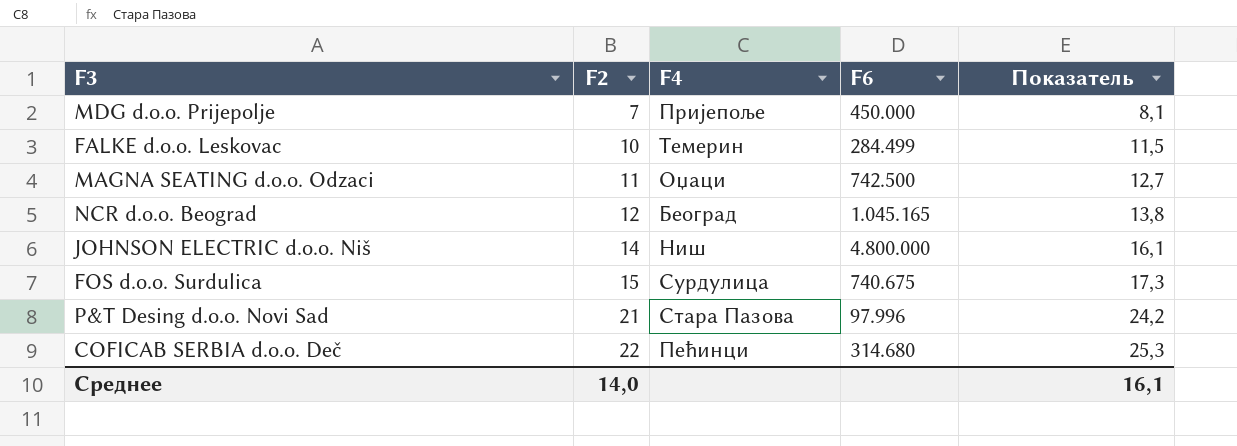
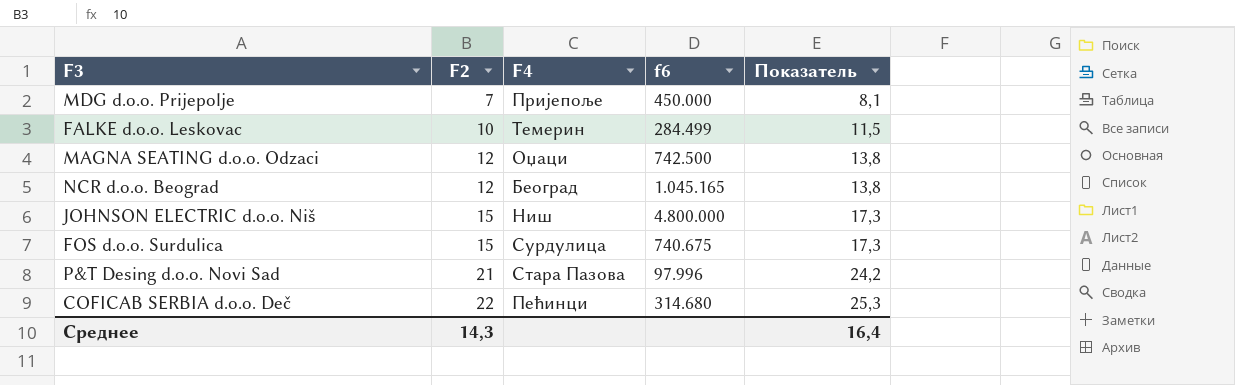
column name: F6 -> f6
MAGNA SEATING d.o.o. Odzaci | F2: 11 -> 12
MAGNA SEATING d.o.o. Odzaci | Показатель: 12,7 -> 13,8
JOHNSON ELECTRIC d.o.o. Niš | F2: 14 -> 15
JOHNSON ELECTRIC d.o.o. Niš | Показатель: 16,1 -> 17,3
Среднее | F2: 14,0 -> 14,3
Среднее | Показатель: 16,1 -> 16,4

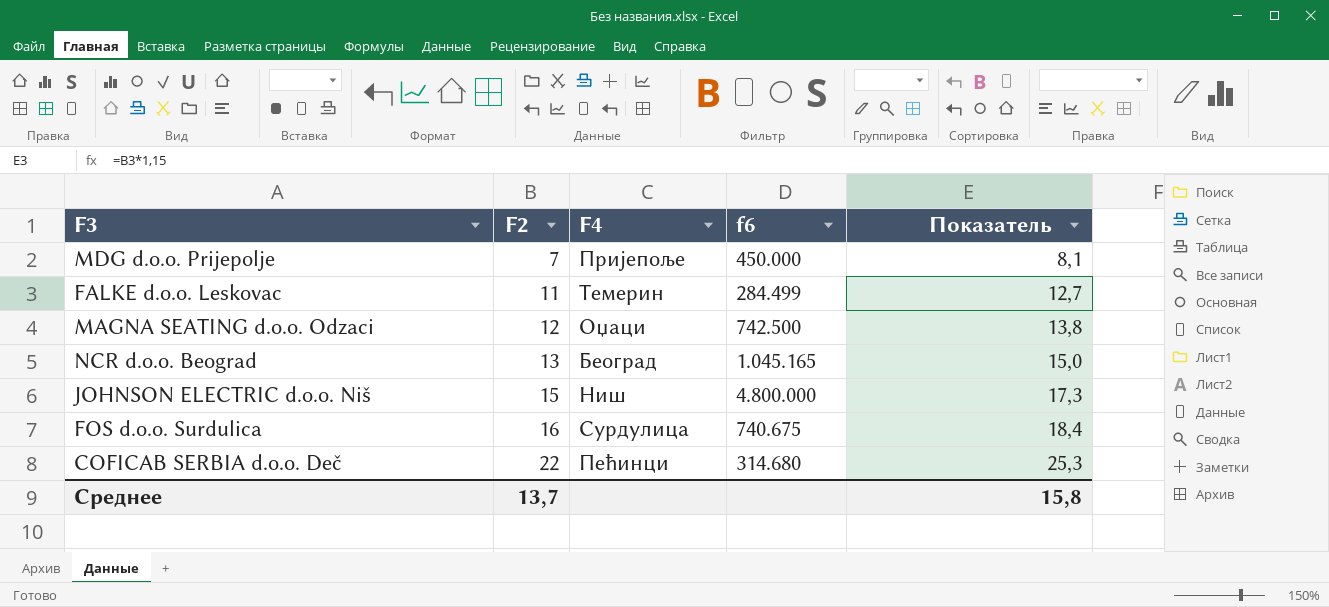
row P&T Desing d.o.o. Novi Sad: 21 | Стара Пазова | 97.996 | 24,2 -> none
FALKE d.o.o. Leskovac | F2: 10 -> 11
FALKE d.o.o. Leskovac | Показатель: 11,5 -> 12,7
NCR d.o.o. Beograd | F2: 12 -> 13
NCR d.o.o. Beograd | Показатель: 13,8 -> 15,0
FOS d.o.o. Surdulica | F2: 15 -> 16
FOS d.o.o. Surdulica | Показатель: 17,3 -> 18,4
Среднее | F2: 14,3 -> 13,7
Среднее | Показатель: 16,4 -> 15,8

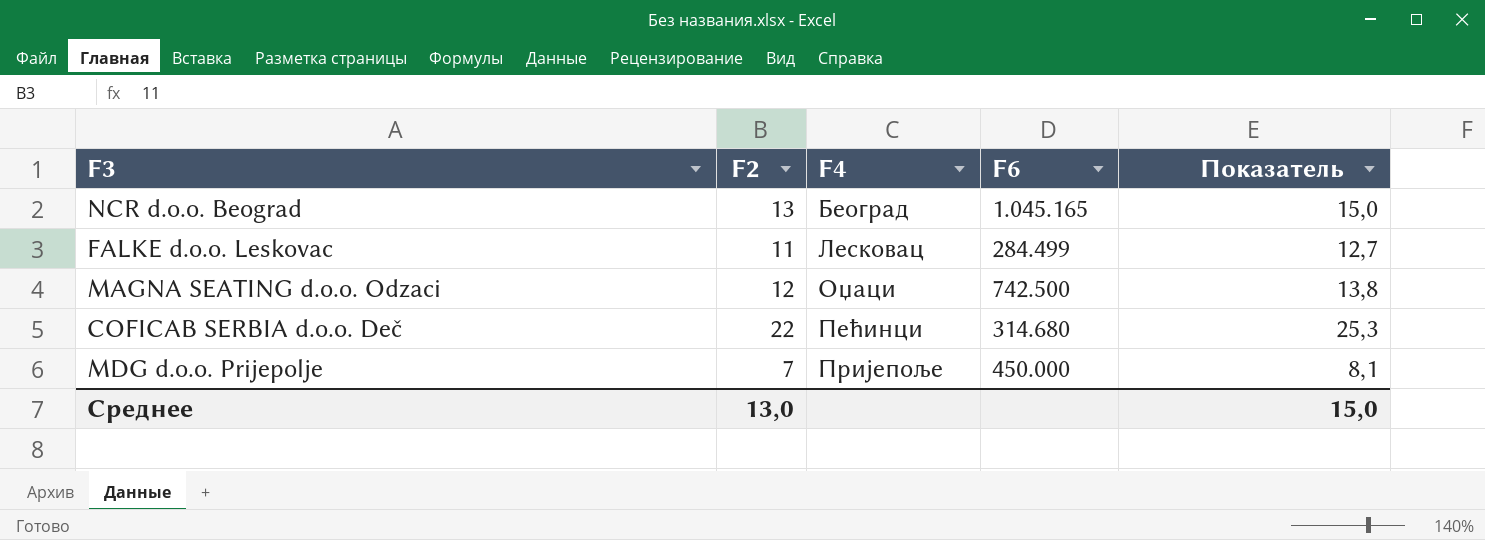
row order: F2 ascending -> F4 ascending
column name: f6 -> F6
row JOHNSON ELECTRIC d.o.o. Niš: 15 | Ниш | 4.800.000 | 17,3 -> none
row FOS d.o.o. Surdulica: 16 | Сурдулица | 740.675 | 18,4 -> none
FALKE d.o.o. Leskovac | F4: Темерин -> Лесковац
Среднее | F2: 13,7 -> 13,0
Среднее | Показатель: 15,8 -> 15,0

